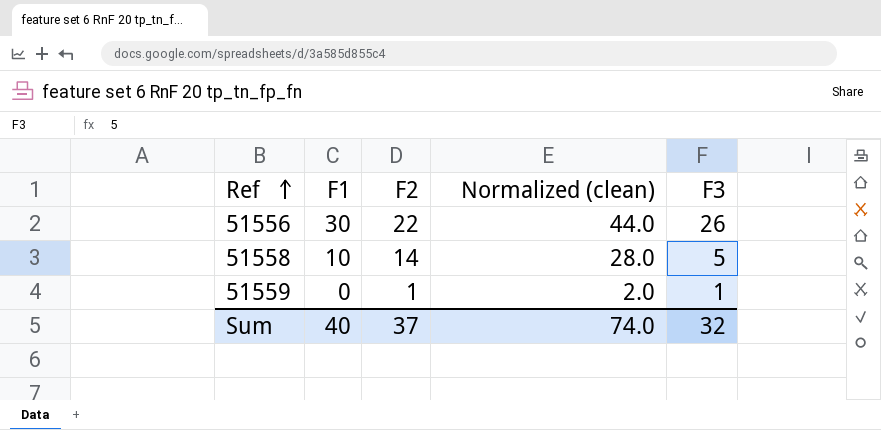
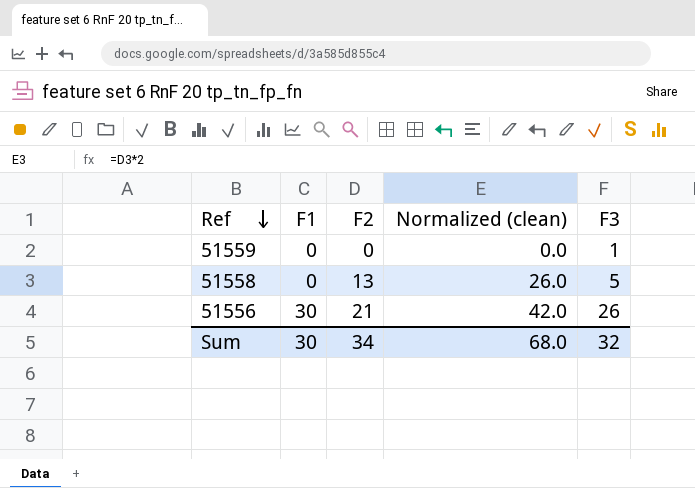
row order: Ref ascending -> Ref descending
51559 | F2: 1 -> 0
51559 | Normalized (clean): 2.0 -> 0.0
51558 | F1: 10 -> 0
51558 | F2: 14 -> 13
51558 | Normalized (clean): 28.0 -> 26.0
51556 | F2: 22 -> 21
51556 | Normalized (clean): 44.0 -> 42.0
Sum | F1: 40 -> 30
Sum | F2: 37 -> 34
Sum | Normalized (clean): 74.0 -> 68.0

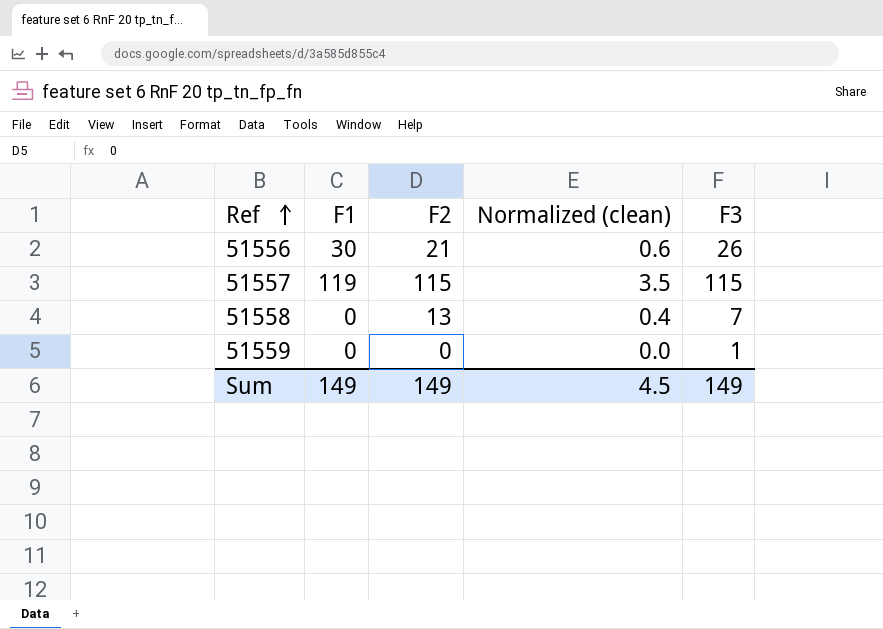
row order: Ref descending -> Ref ascending
column Normalized (clean) | formula: [F2] * 2 -> [F2] * 0.03
row 51557: none -> 119 | 115 | 3.5 | 115
51558 | F3: 5 -> 7
Sum | F1: 30 -> 149
Sum | F2: 34 -> 149
Sum | Normalized (clean): 68.0 -> 4.5
Sum | F3: 32 -> 149

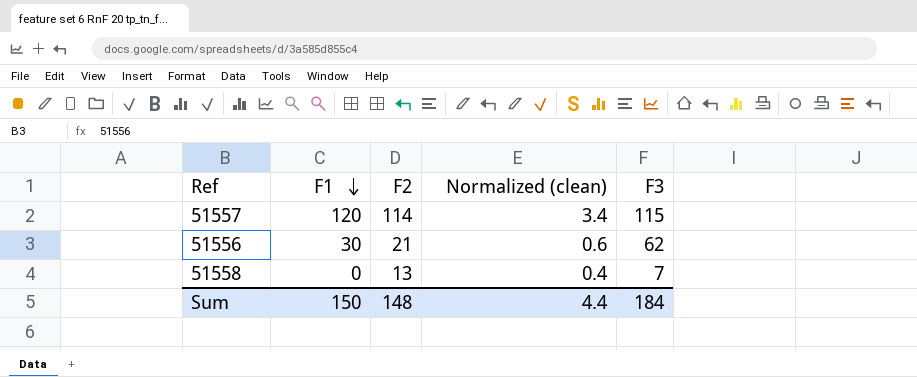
row order: Ref ascending -> F1 descending
row 51559: 0 | 0 | 0.0 | 1 -> none
51557 | F1: 119 -> 120
51557 | F2: 115 -> 114
51557 | Normalized (clean): 3.5 -> 3.4
51556 | F3: 26 -> 62
Sum | F1: 149 -> 150
Sum | F2: 149 -> 148
Sum | Normalized (clean): 4.5 -> 4.4
Sum | F3: 149 -> 184

